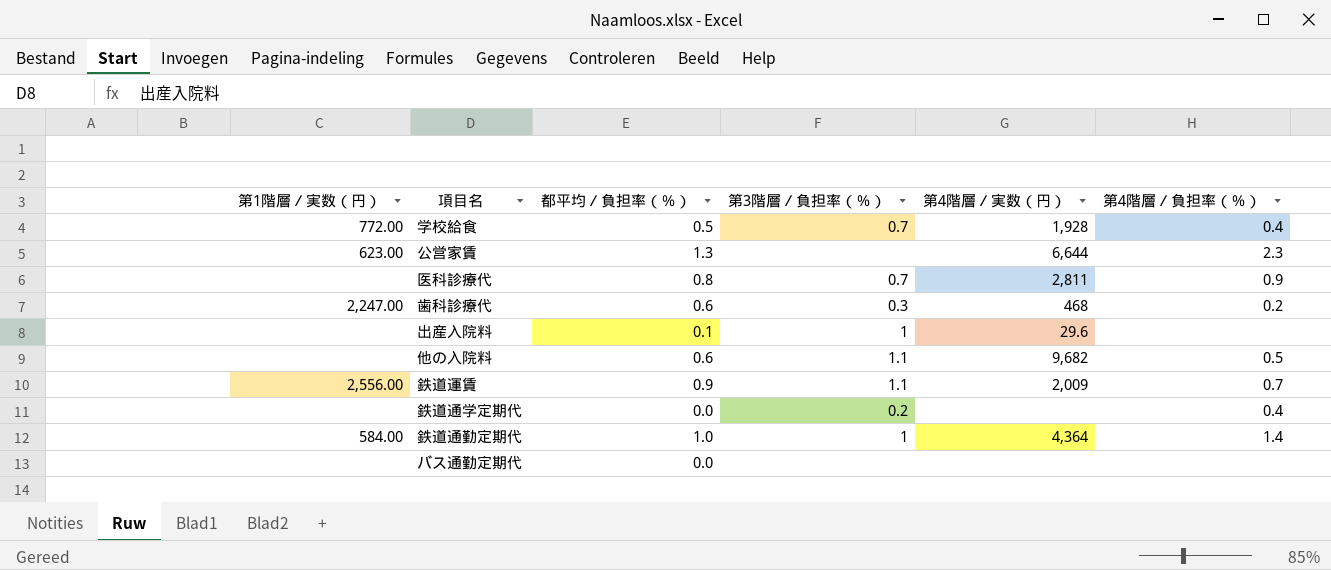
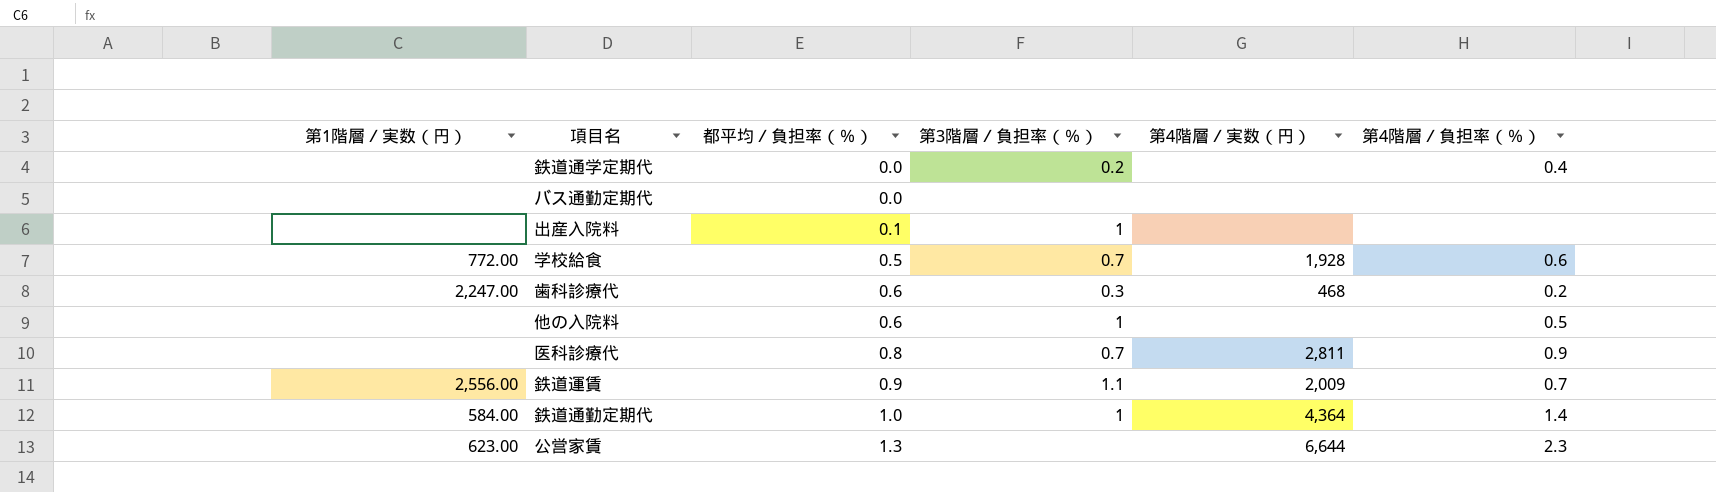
row order: none -> 都平均／負担率（％） ascending
出産入院料 | 第4階層／実数（円）: 29.6 -> none
学校給食 | 第4階層／負担率（％）: 0.4 -> 0.6
他の入院料 | 第3階層／負担率（％）: 1.1 -> 1
他の入院料 | 第4階層／実数（円）: 9,682 -> none

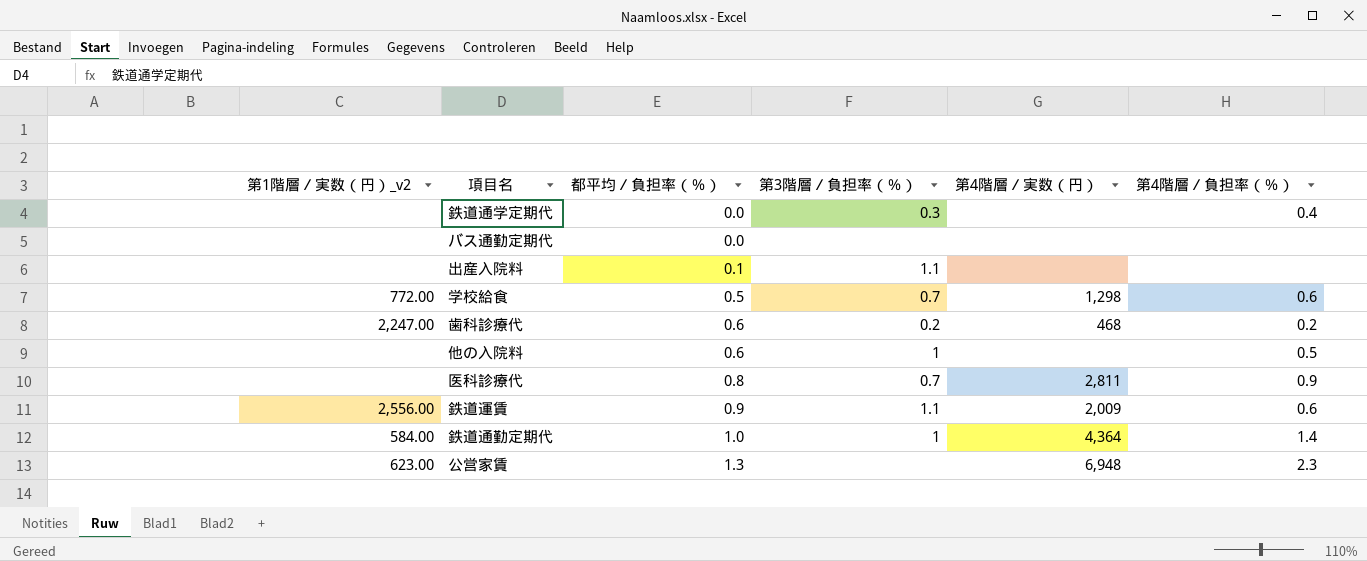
column name: 第1階層／実数（円） -> 第1階層／実数（円）_v2
鉄道通学定期代 | 第3階層／負担率（％）: 0.2 -> 0.3
出産入院料 | 第3階層／負担率（％）: 1 -> 1.1
学校給食 | 第4階層／実数（円）: 1,928 -> 1,298
歯科診療代 | 第3階層／負担率（％）: 0.3 -> 0.2
鉄道運賃 | 第4階層／負担率（％）: 0.7 -> 0.6
公営家賃 | 第4階層／実数（円）: 6,644 -> 6,948

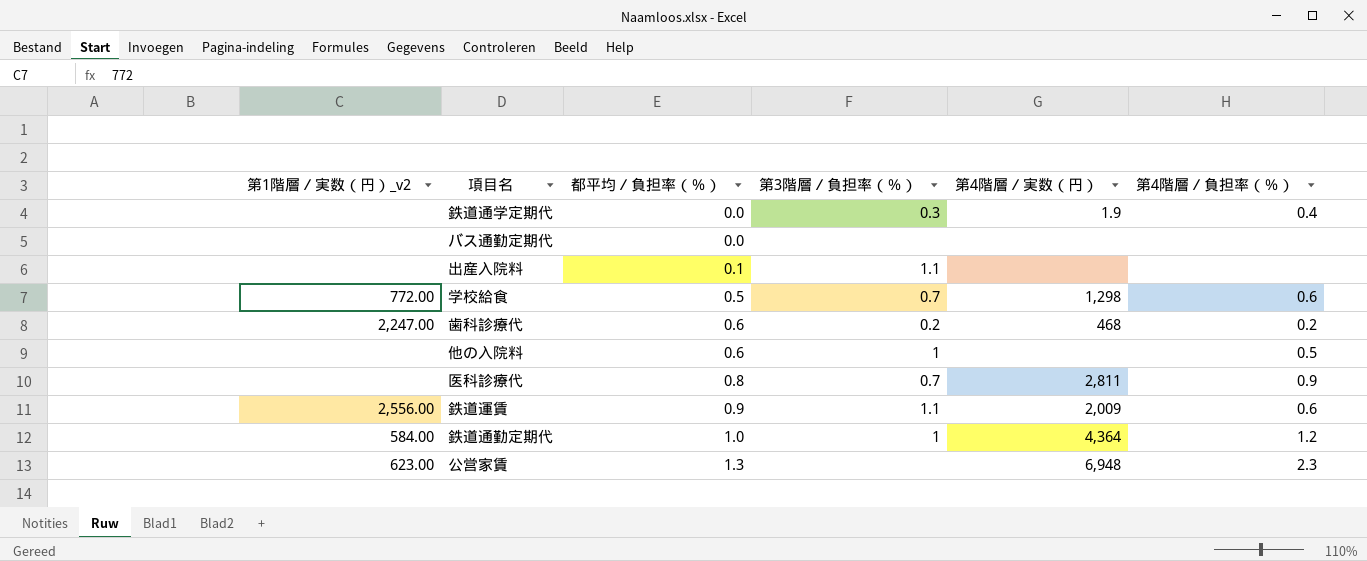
鉄道通学定期代 | 第4階層／実数（円）: none -> 1.9
鉄道通勤定期代 | 第4階層／負担率（％）: 1.4 -> 1.2

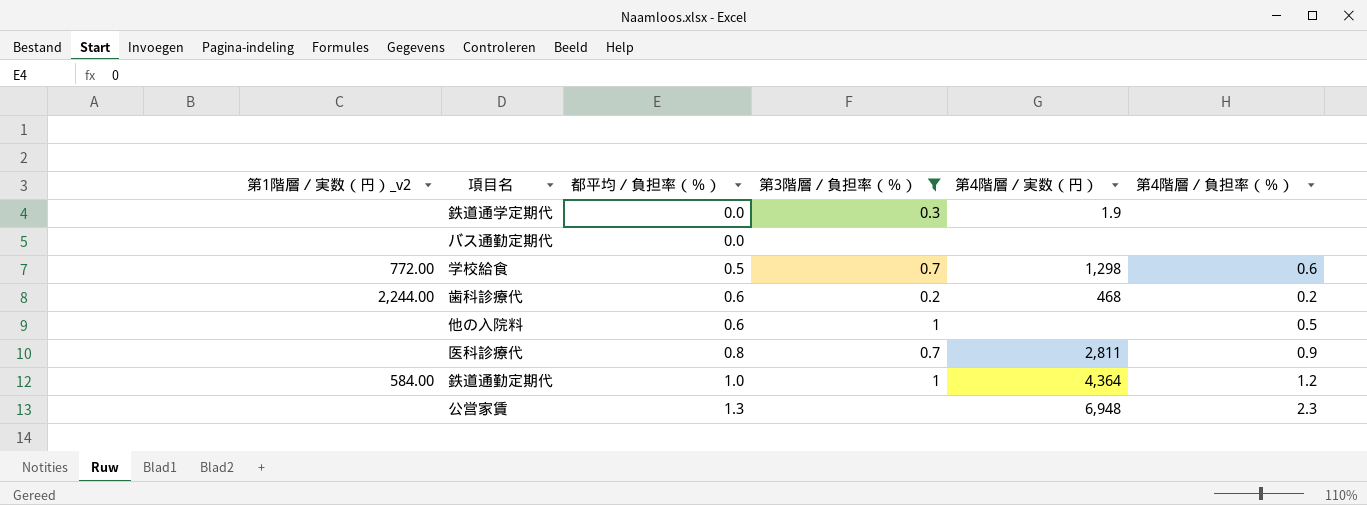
filter: none -> 第3階層／負担率（％） != 1.1
鉄道通学定期代 | 第4階層／負担率（％）: 0.4 -> none
歯科診療代 | 第1階層／実数（円）_v2: 2,247.00 -> 2,244.00
公営家賃 | 第1階層／実数（円）_v2: 623.00 -> none

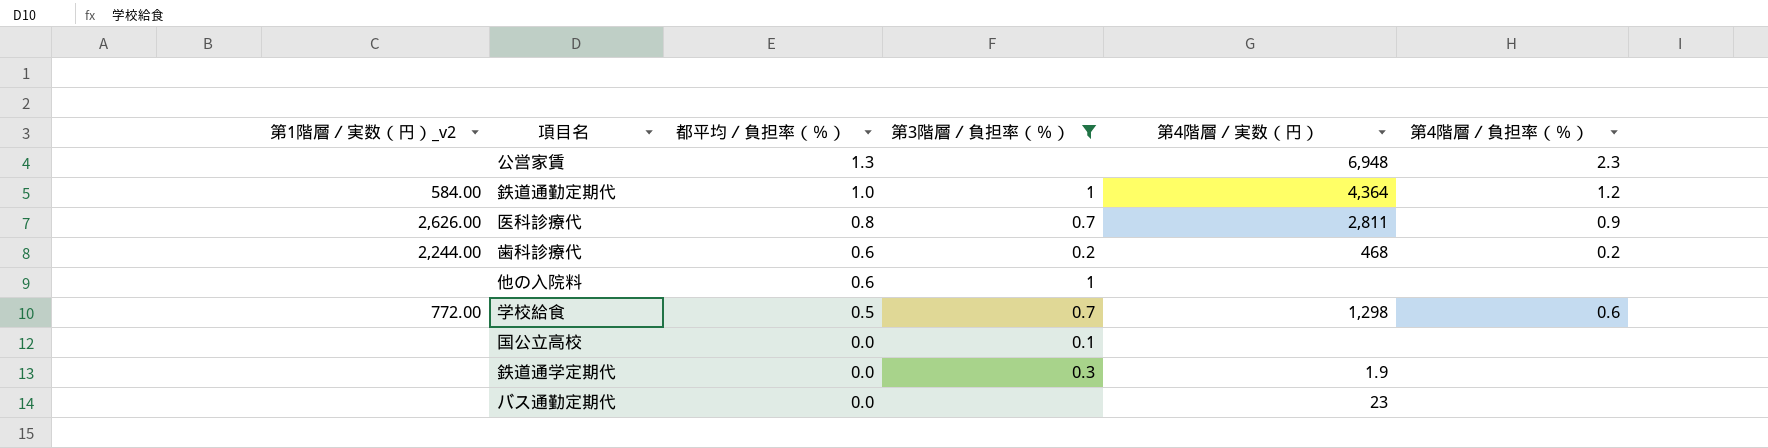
row order: 都平均／負担率（％） ascending -> 都平均／負担率（％） descending
医科診療代 | 第1階層／実数（円）_v2: none -> 2,626.00
他の入院料 | 第4階層／負担率（％）: 0.5 -> none
row 国公立高校: none -> none | 0.0 | 0.1 | none | none
バス通勤定期代 | 第4階層／実数（円）: none -> 23

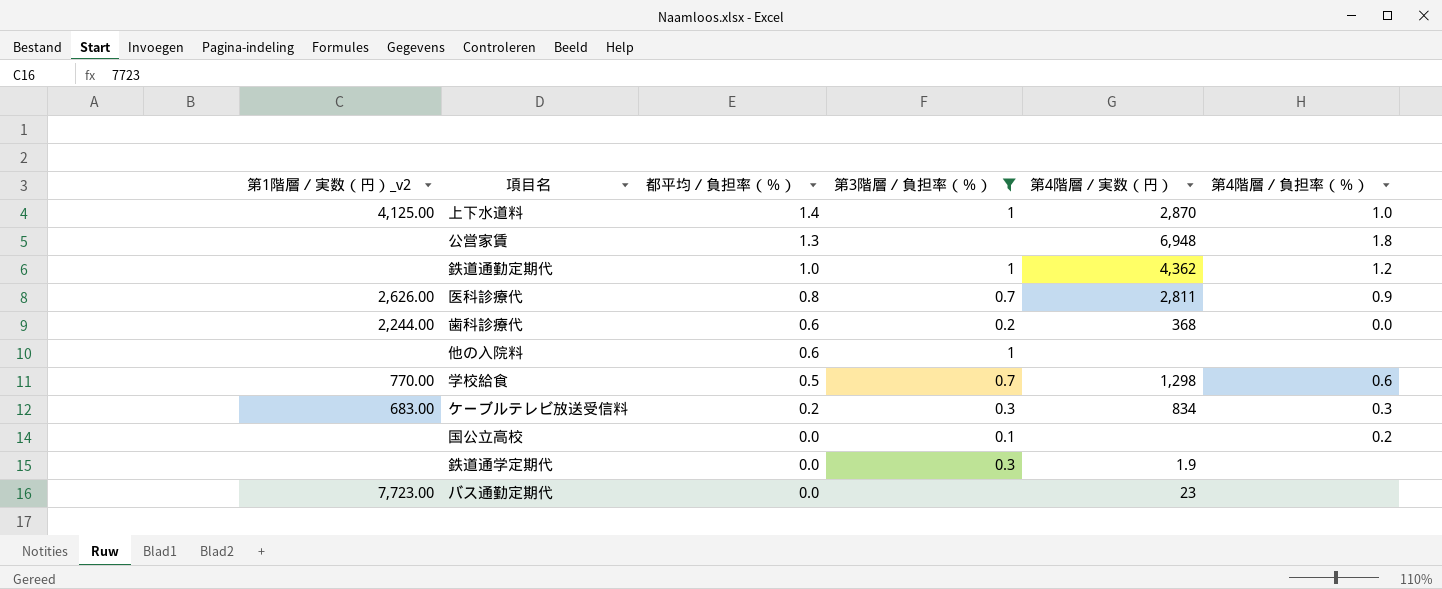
row 上下水道料: none -> 4,125.00 | 1.4 | 1 | 2,870 | 1.0
公営家賃 | 第4階層／負担率（％）: 2.3 -> 1.8
鉄道通勤定期代 | 第1階層／実数（円）_v2: 584.00 -> none
鉄道通勤定期代 | 第4階層／実数（円）: 4,364 -> 4,362
歯科診療代 | 第4階層／実数（円）: 468 -> 368
歯科診療代 | 第4階層／負担率（％）: 0.2 -> 0.0
学校給食 | 第1階層／実数（円）_v2: 772.00 -> 770.00
row ケーブルテレビ放送受信料: none -> 683.00 | 0.2 | 0.3 | 834 | 0.3
国公立高校 | 第4階層／負担率（％）: none -> 0.2
バス通勤定期代 | 第1階層／実数（円）_v2: none -> 7,723.00

